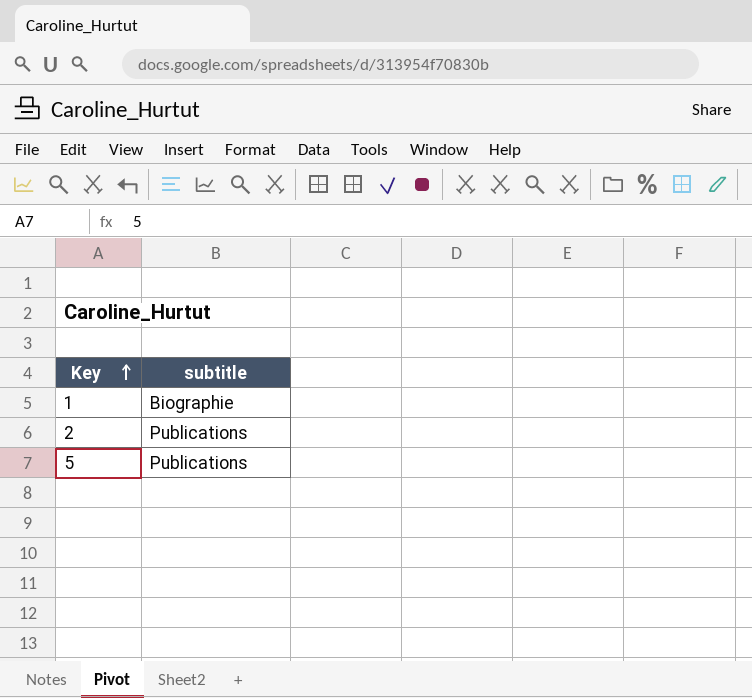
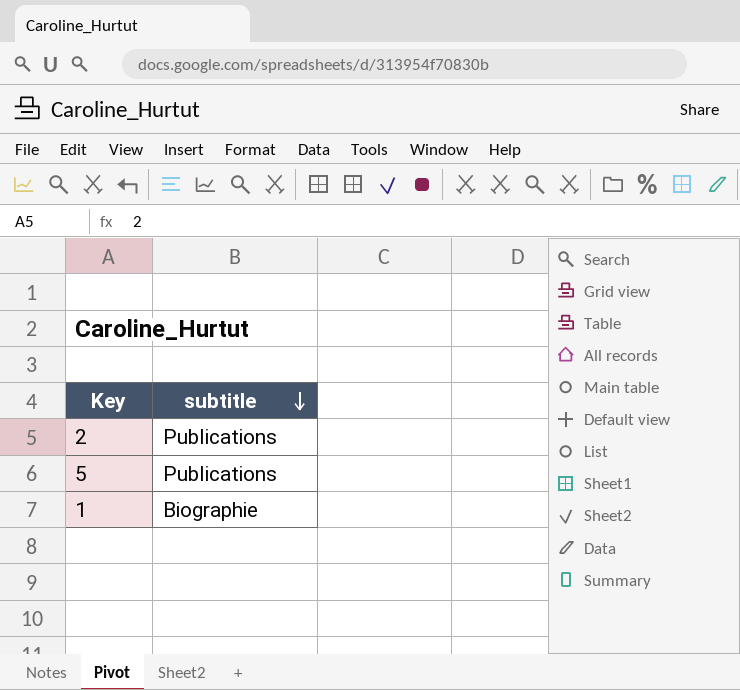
row order: Key ascending -> subtitle descending

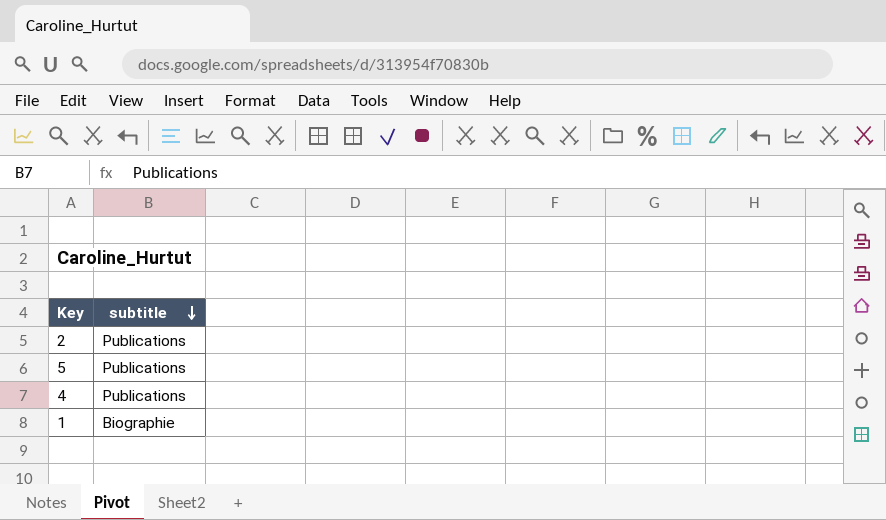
row 4: none -> Publications

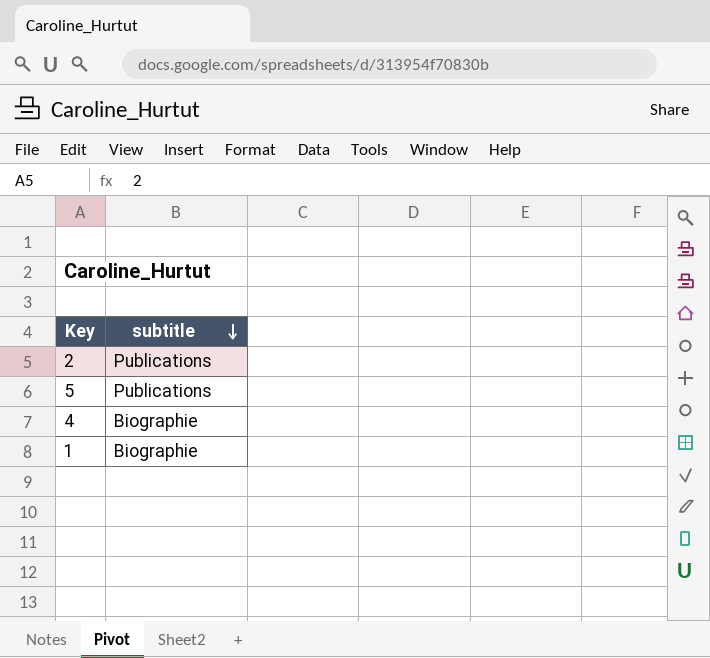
4 | subtitle: Publications -> Biographie

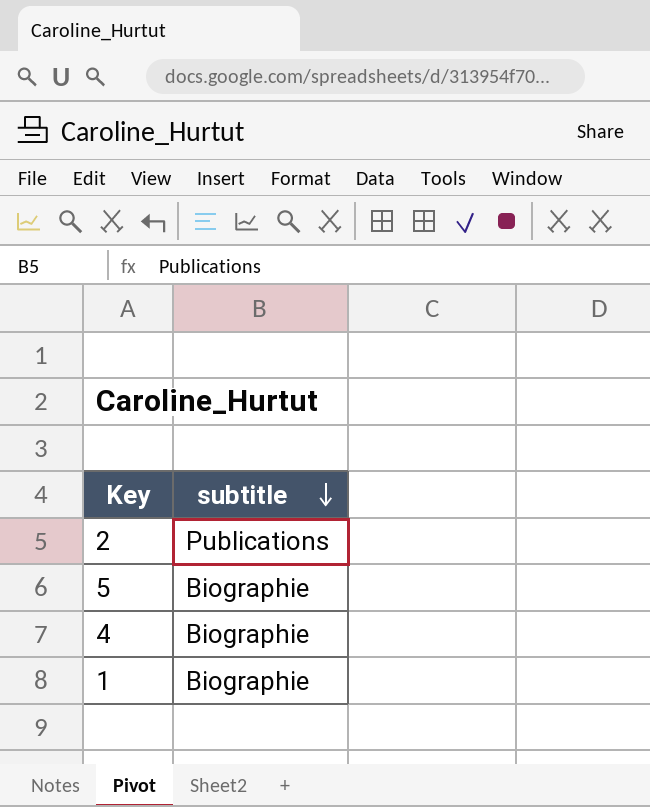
5 | subtitle: Publications -> Biographie

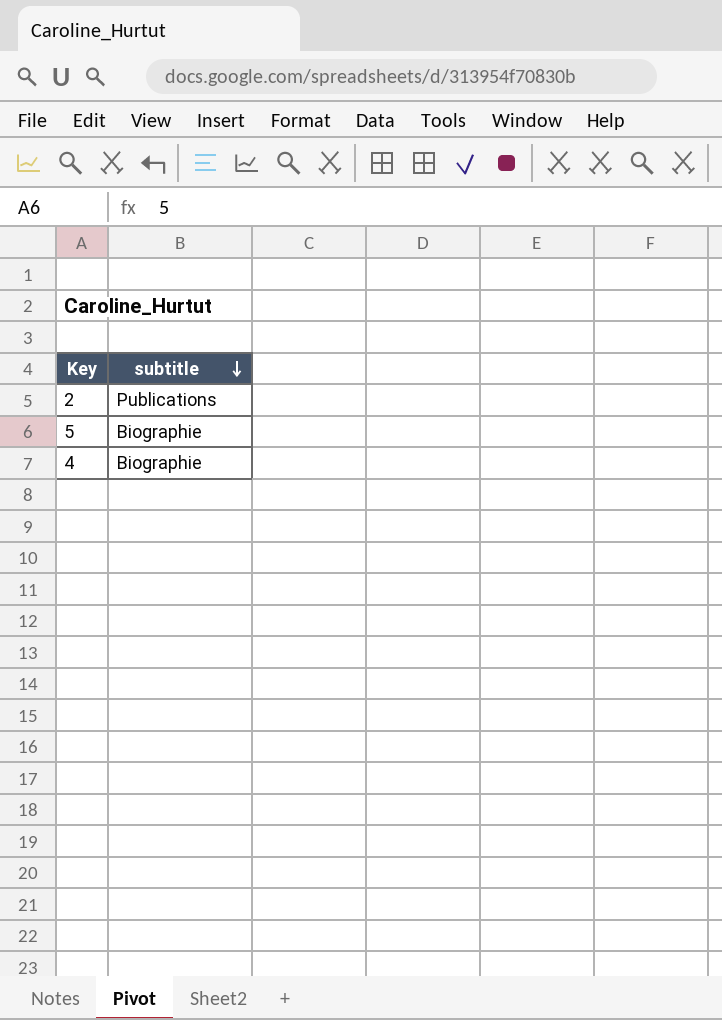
row 1: Biographie -> none

